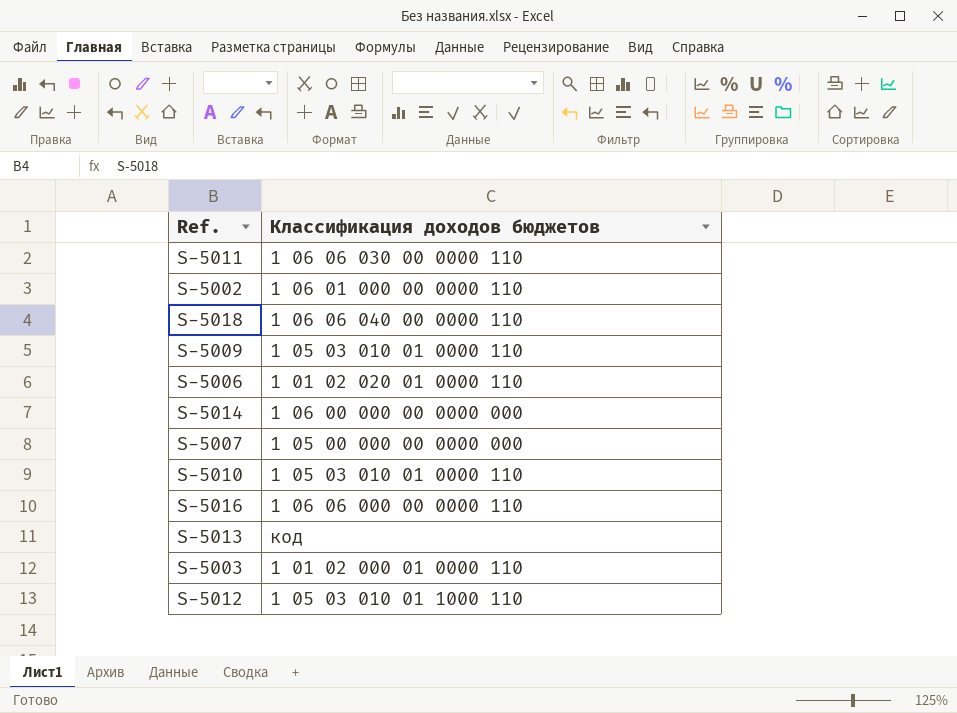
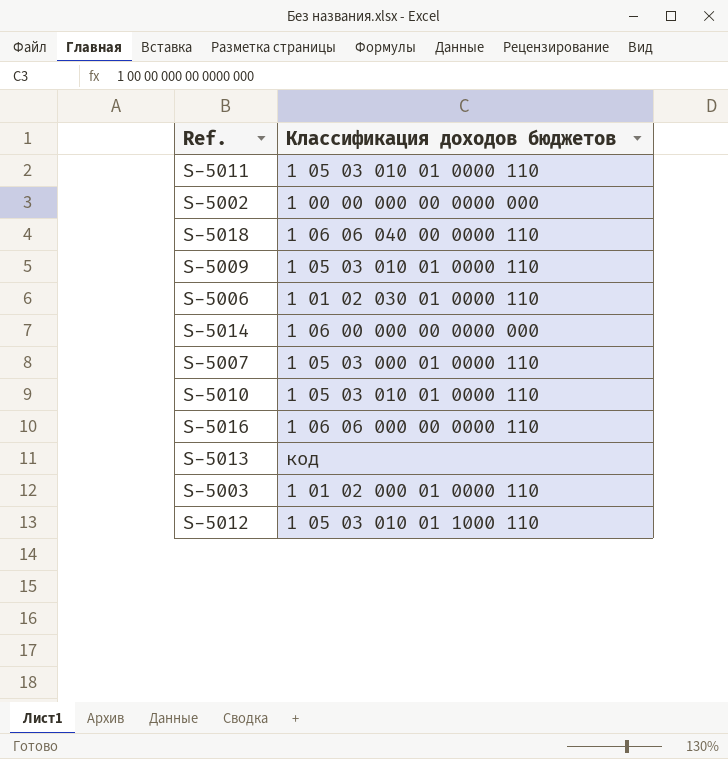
S-5011 | Классификация доходов бюджетов: 1 06 06 030 00 0000 110 -> 1 05 03 010 01 0000 110
S-5002 | Классификация доходов бюджетов: 1 06 01 000 00 0000 110 -> 1 00 00 000 00 0000 000
S-5006 | Классификация доходов бюджетов: 1 01 02 020 01 0000 110 -> 1 01 02 030 01 0000 110
S-5007 | Классификация доходов бюджетов: 1 05 00 000 00 0000 000 -> 1 05 03 000 01 0000 110

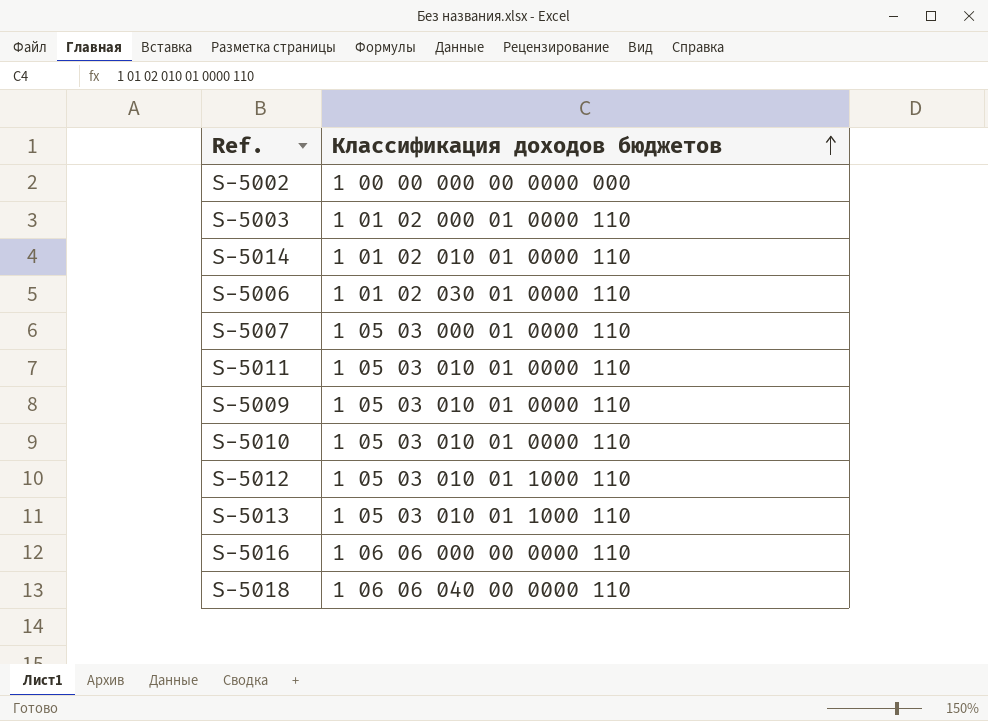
row order: none -> Классификация доходов бюджетов ascending
S-5014 | Классификация доходов бюджетов: 1 06 00 000 00 0000 000 -> 1 01 02 010 01 0000 110
S-5013 | Классификация доходов бюджетов: код -> 1 05 03 010 01 1000 110

